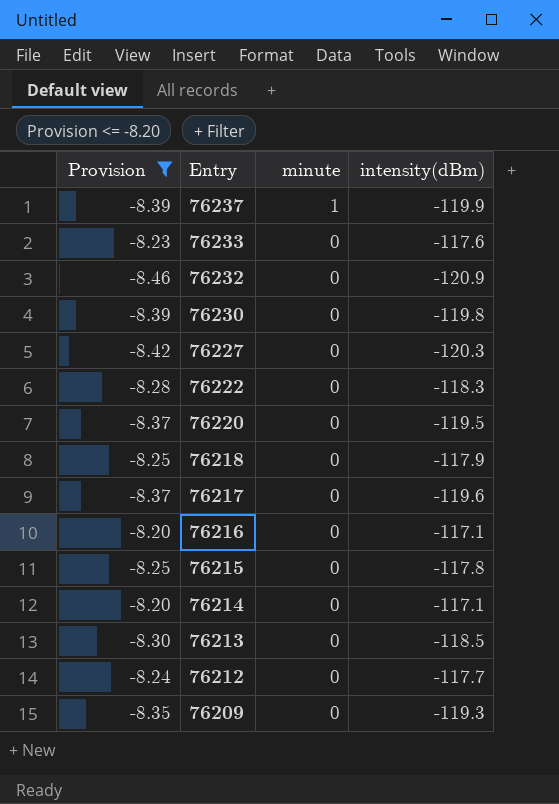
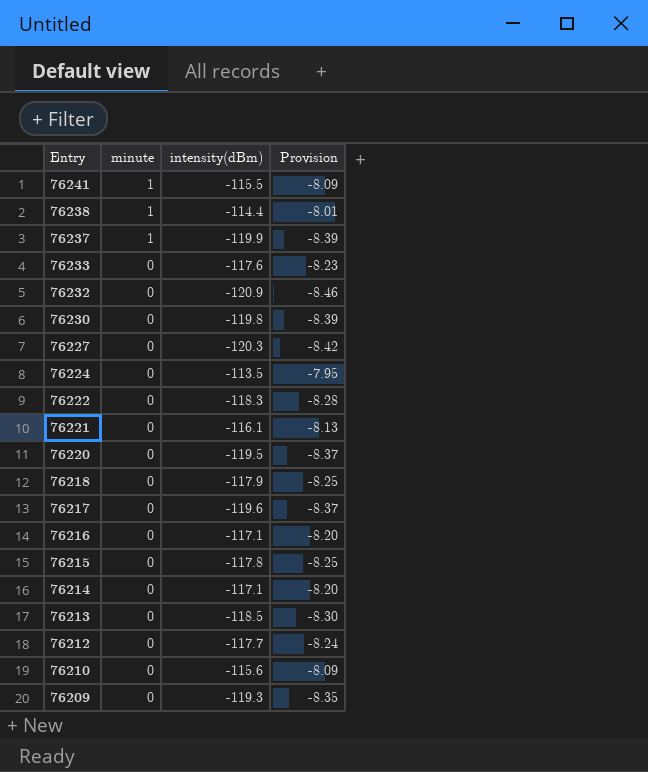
filter: Provision <= -8.20 -> none
column Provision | position: 1 -> 4

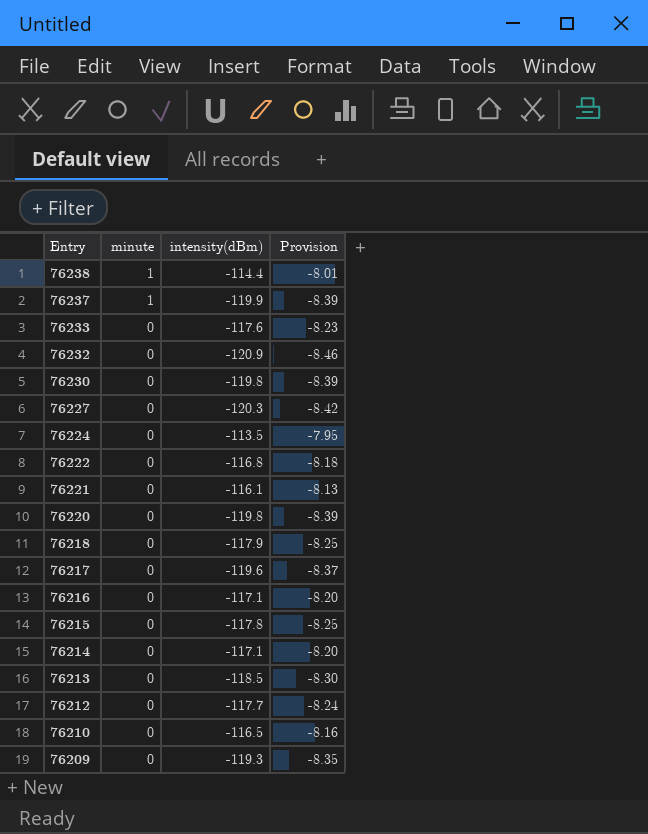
row 76241: 1 | -115.5 | -8.09 -> none
76222 | intensity(dBm): -118.3 -> -116.8
76222 | Provision: -8.28 -> -8.18
76220 | intensity(dBm): -119.5 -> -119.8
76220 | Provision: -8.37 -> -8.39
76210 | intensity(dBm): -115.6 -> -116.5
76210 | Provision: -8.09 -> -8.16

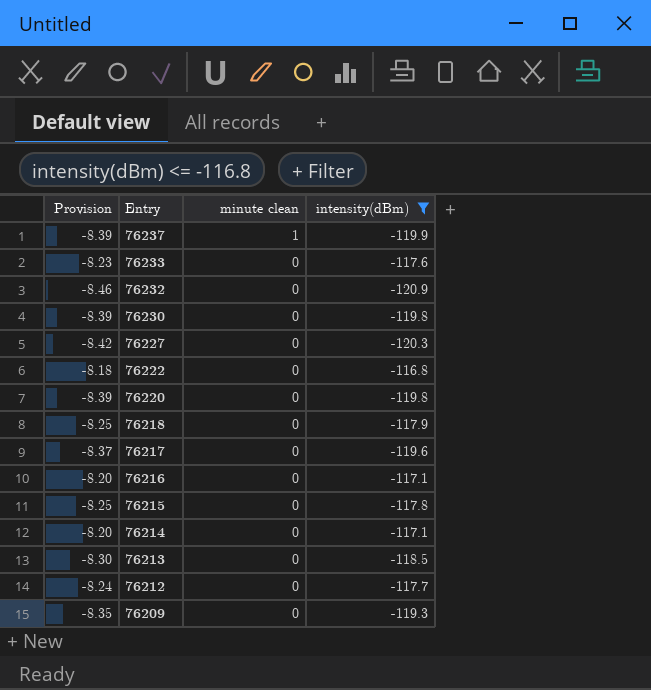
filter: none -> intensity(dBm) <= -116.8
column Provision | position: 4 -> 1
column name: minute -> minute clean

